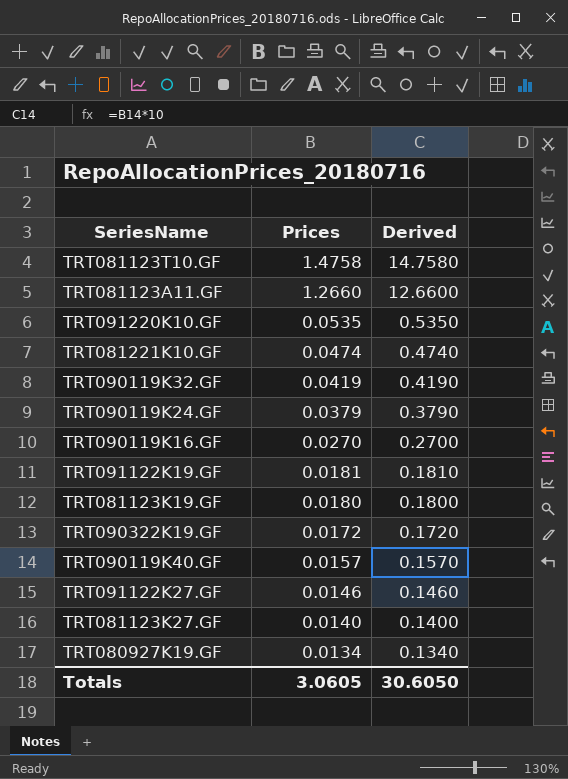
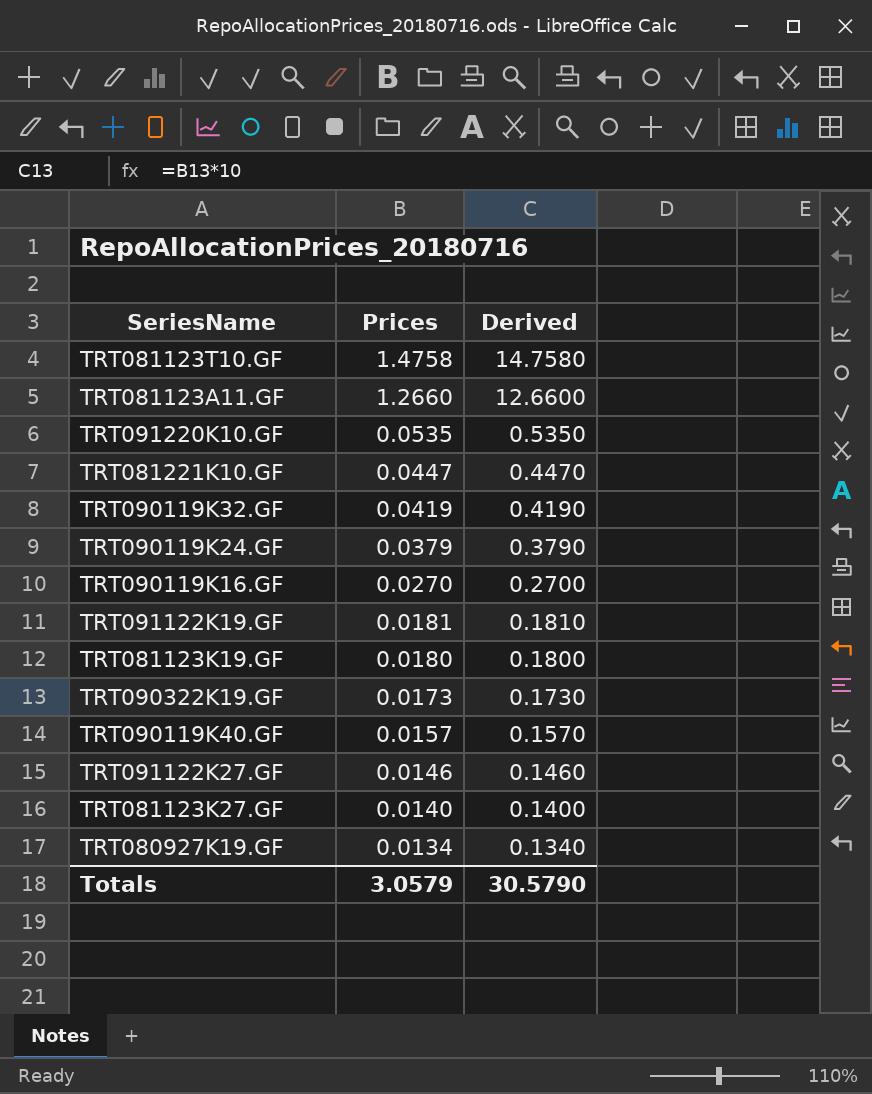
TRT081221K10.GF | Prices: 0.0474 -> 0.0447
TRT081221K10.GF | Derived: 0.4740 -> 0.4470
TRT090322K19.GF | Prices: 0.0172 -> 0.0173
TRT090322K19.GF | Derived: 0.1720 -> 0.1730
Totals | Prices: 3.0605 -> 3.0579
Totals | Derived: 30.6050 -> 30.5790

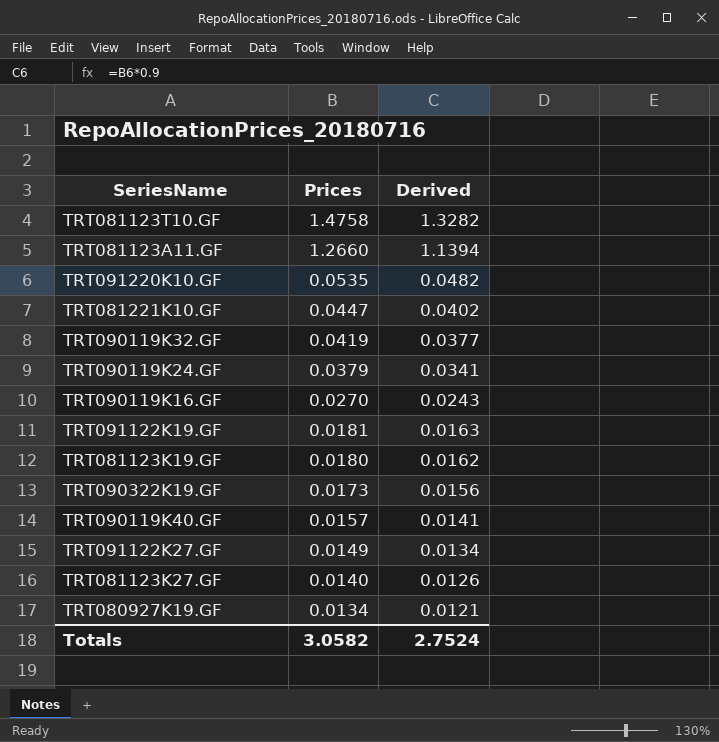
column Derived | formula: [Prices] * 10 -> [Prices] * 0.9
TRT091122K27.GF | Prices: 0.0146 -> 0.0149
Totals | Prices: 3.0579 -> 3.0582
Totals | Derived: 30.5790 -> 2.7524

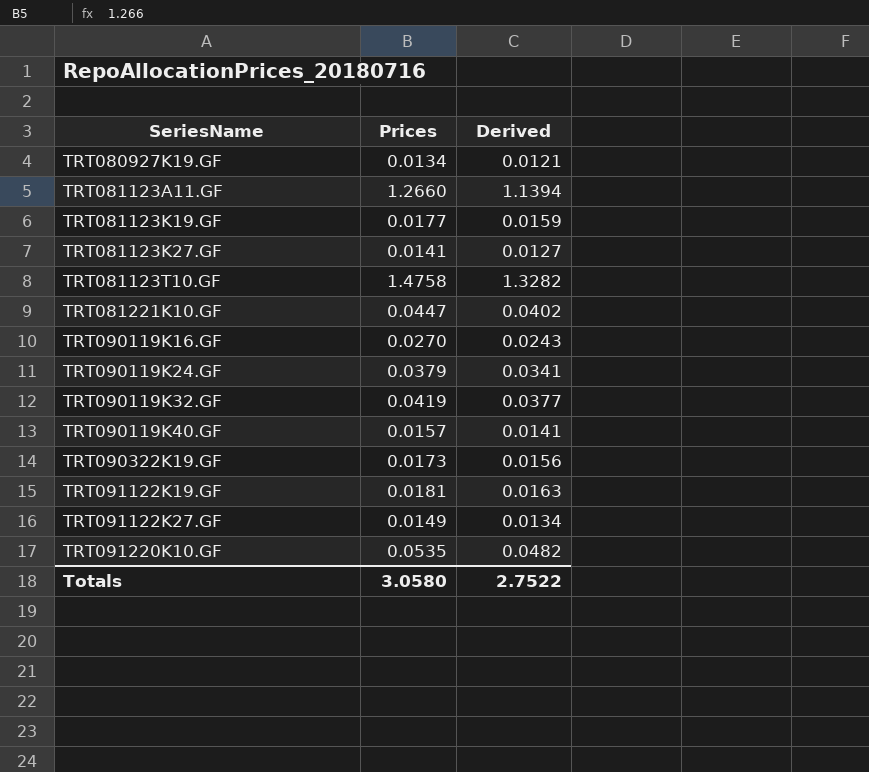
row order: Prices descending -> SeriesName ascending
TRT081123K19.GF | Prices: 0.0180 -> 0.0177
TRT081123K19.GF | Derived: 0.0162 -> 0.0159
TRT081123K27.GF | Prices: 0.0140 -> 0.0141
TRT081123K27.GF | Derived: 0.0126 -> 0.0127
Totals | Prices: 3.0582 -> 3.0580
Totals | Derived: 2.7524 -> 2.7522

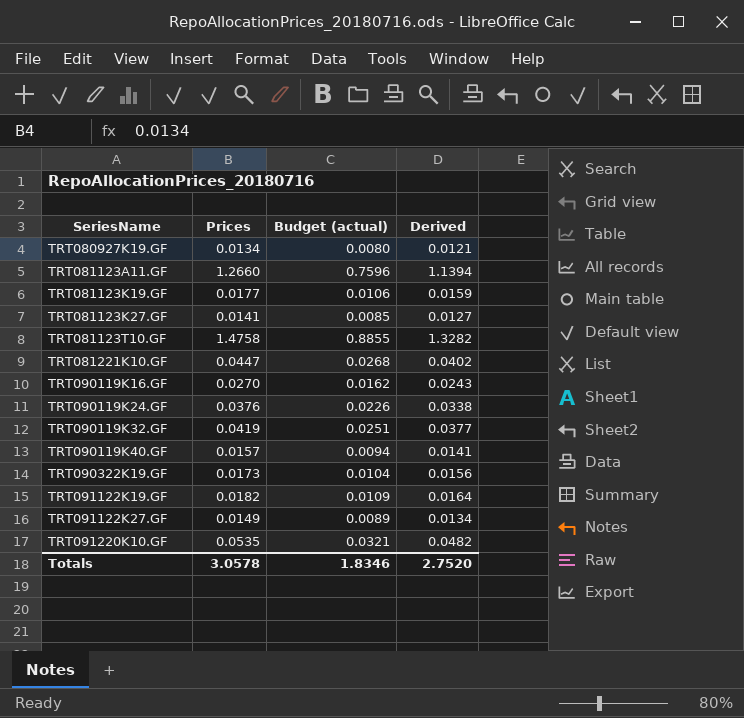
column Budget (actual) | formula: none -> [Prices] * 0.6
TRT090119K24.GF | Prices: 0.0379 -> 0.0376
TRT090119K24.GF | Derived: 0.0341 -> 0.0338
TRT091122K19.GF | Prices: 0.0181 -> 0.0182
TRT091122K19.GF | Derived: 0.0163 -> 0.0164
Totals | Prices: 3.0580 -> 3.0578
Totals | Derived: 2.7522 -> 2.7520

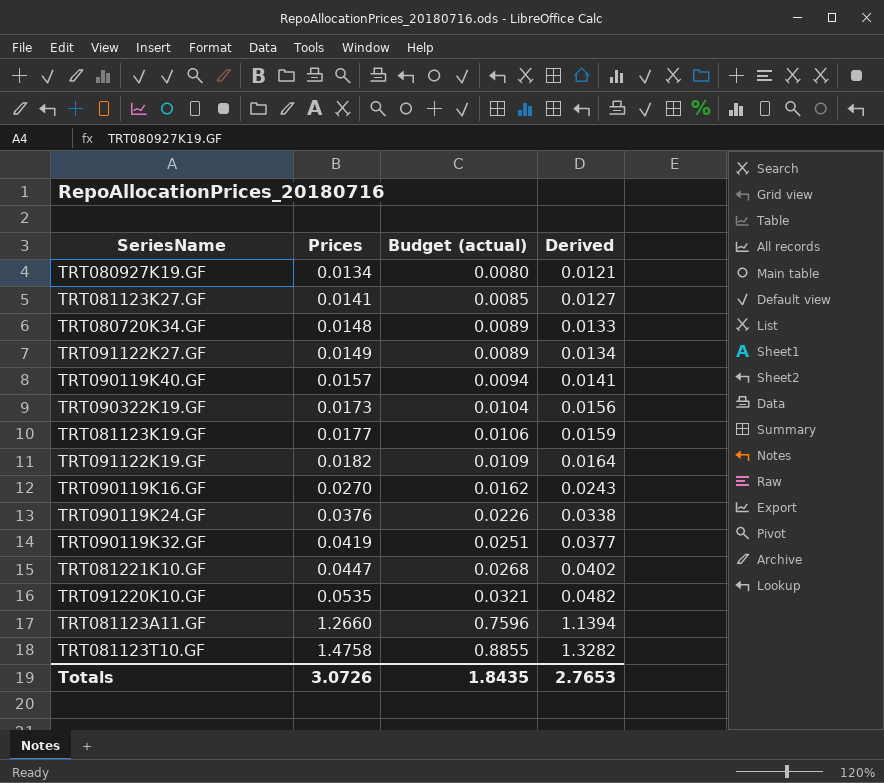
row order: SeriesName ascending -> Prices ascending
row TRT080720K34.GF: none -> 0.0148 | 0.0089 | 0.0133
Totals | Prices: 3.0578 -> 3.0726
Totals | Budget (actual): 1.8346 -> 1.8435
Totals | Derived: 2.7520 -> 2.7653

